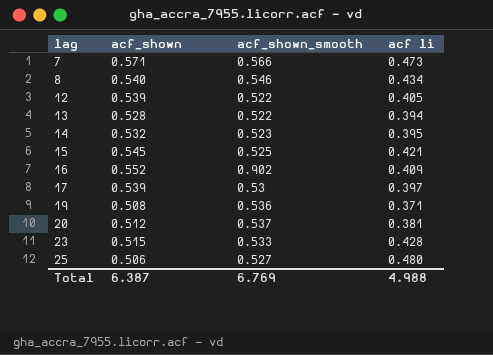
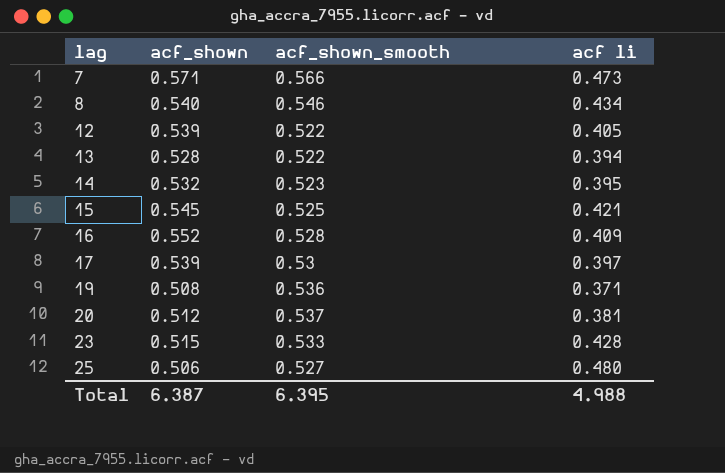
16 | acf_shown_smooth: 0.902 -> 0.528
Total | acf_shown_smooth: 6.769 -> 6.395

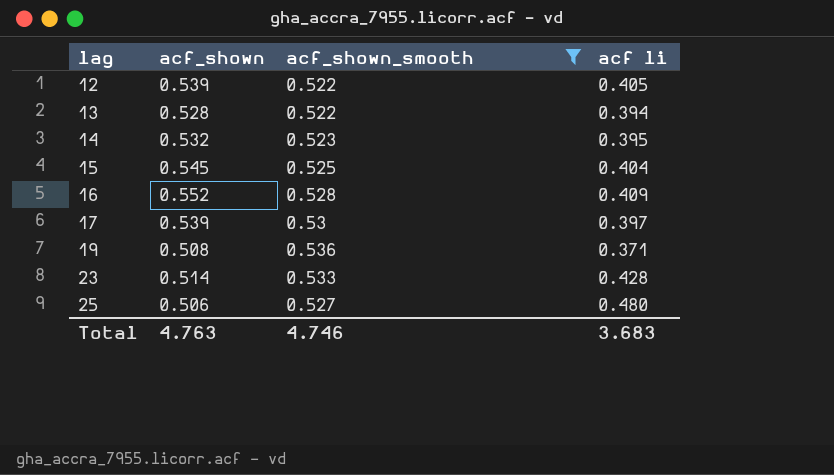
filter: none -> acf_shown_smooth <= 0.536
15 | acf li: 0.421 -> 0.404
23 | acf_shown: 0.515 -> 0.514
Total | acf_shown: 6.387 -> 4.763
Total | acf_shown_smooth: 6.395 -> 4.746
Total | acf li: 4.988 -> 3.683

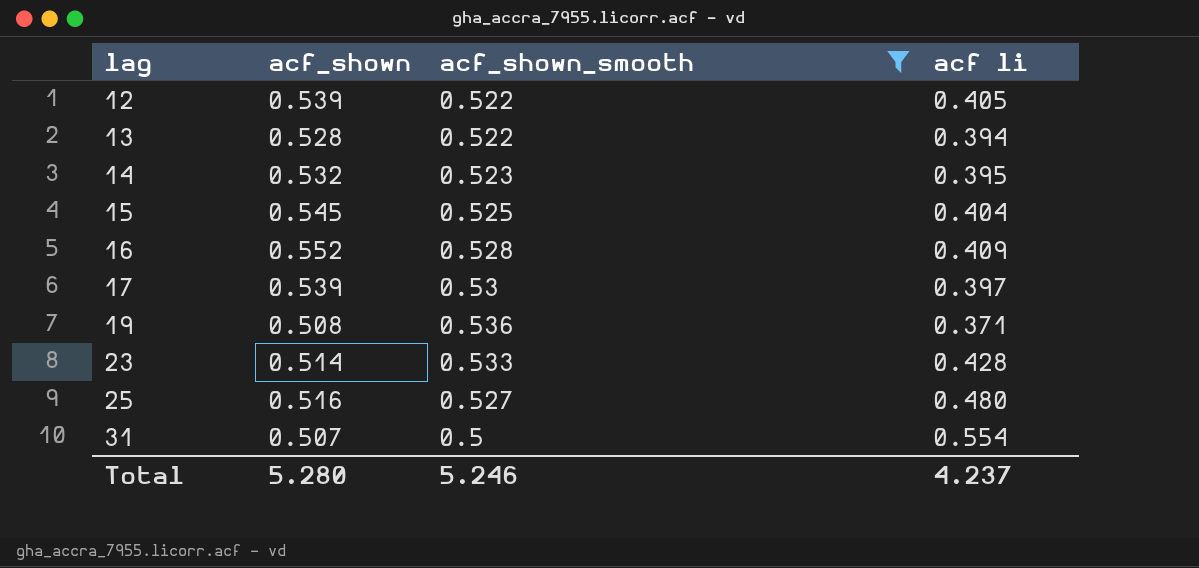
25 | acf_shown: 0.506 -> 0.516
row 31: none -> 0.507 | 0.5 | 0.554
Total | acf_shown: 4.763 -> 5.280
Total | acf_shown_smooth: 4.746 -> 5.246
Total | acf li: 3.683 -> 4.237

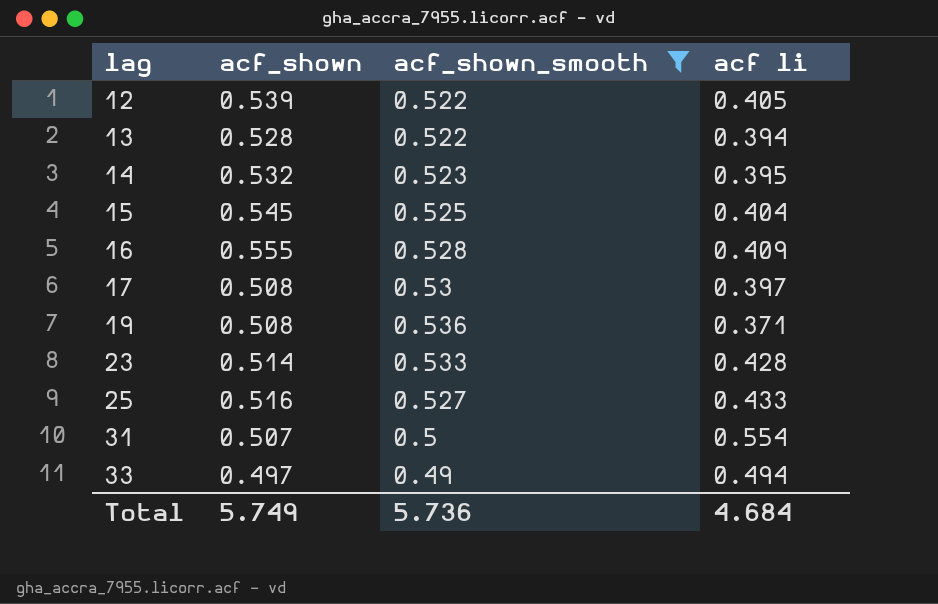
16 | acf_shown: 0.552 -> 0.555
17 | acf_shown: 0.539 -> 0.508
25 | acf li: 0.480 -> 0.433
row 33: none -> 0.497 | 0.49 | 0.494
Total | acf_shown: 5.280 -> 5.749
Total | acf_shown_smooth: 5.246 -> 5.736
Total | acf li: 4.237 -> 4.684

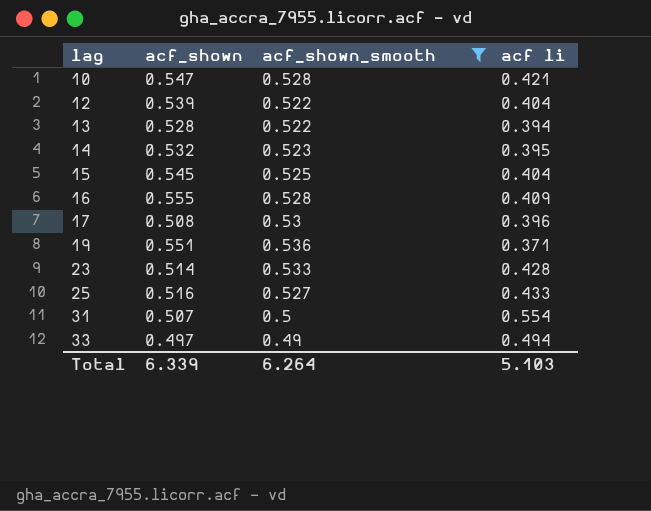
row 10: none -> 0.547 | 0.528 | 0.421
12 | acf li: 0.405 -> 0.404
17 | acf li: 0.397 -> 0.396
19 | acf_shown: 0.508 -> 0.551
Total | acf_shown: 5.749 -> 6.339
Total | acf_shown_smooth: 5.736 -> 6.264
Total | acf li: 4.684 -> 5.103

